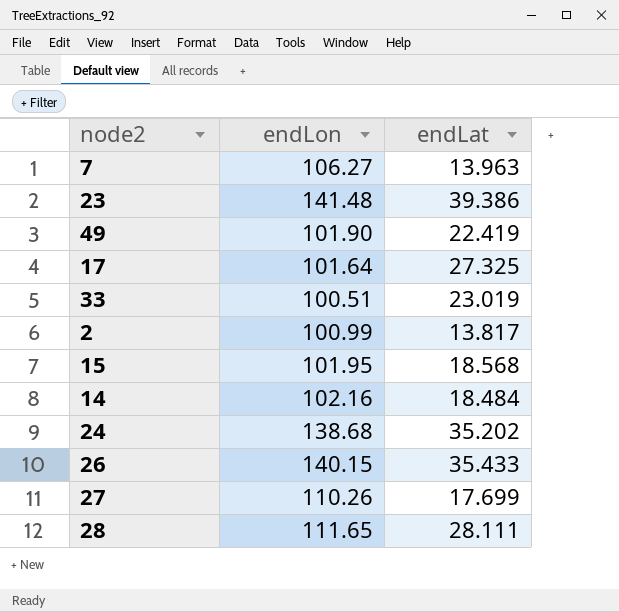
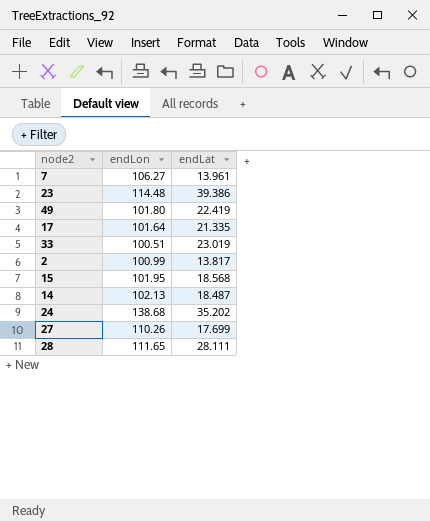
row 26: 140.15 | 35.433 -> none
7 | endLat: 13.963 -> 13.961
23 | endLon: 141.48 -> 114.48
49 | endLon: 101.90 -> 101.80
17 | endLat: 27.325 -> 21.335
14 | endLon: 102.16 -> 102.13
14 | endLat: 18.484 -> 18.487

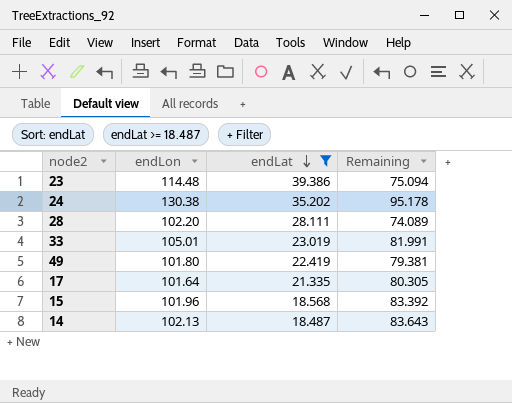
filter: none -> endLat >= 18.487
row order: none -> endLat descending
column Remaining | formula: none -> [endLon] - [endLat]
24 | endLon: 138.68 -> 130.38
28 | endLon: 111.65 -> 102.20
33 | endLon: 100.51 -> 105.01
15 | endLon: 101.95 -> 101.96

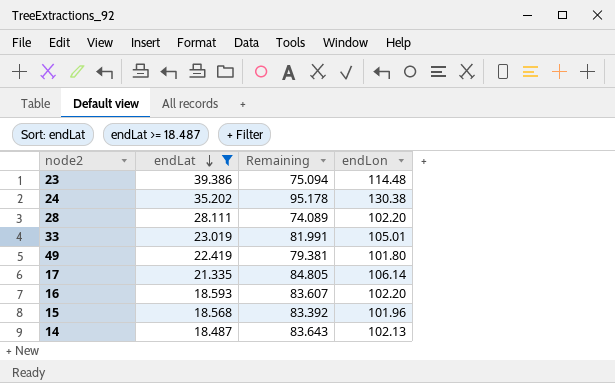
column endLon | position: 2 -> 4
17 | Remaining: 80.305 -> 84.805
17 | endLon: 101.64 -> 106.14
row 16: none -> 18.593 | 83.607 | 102.20

